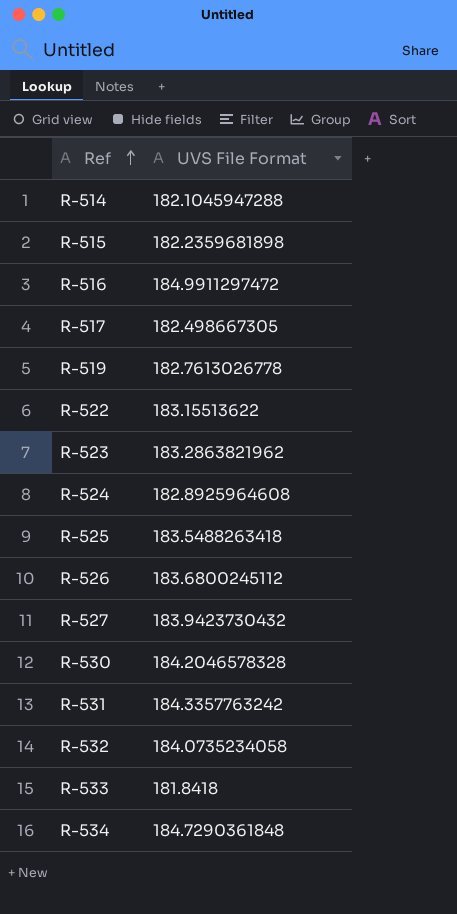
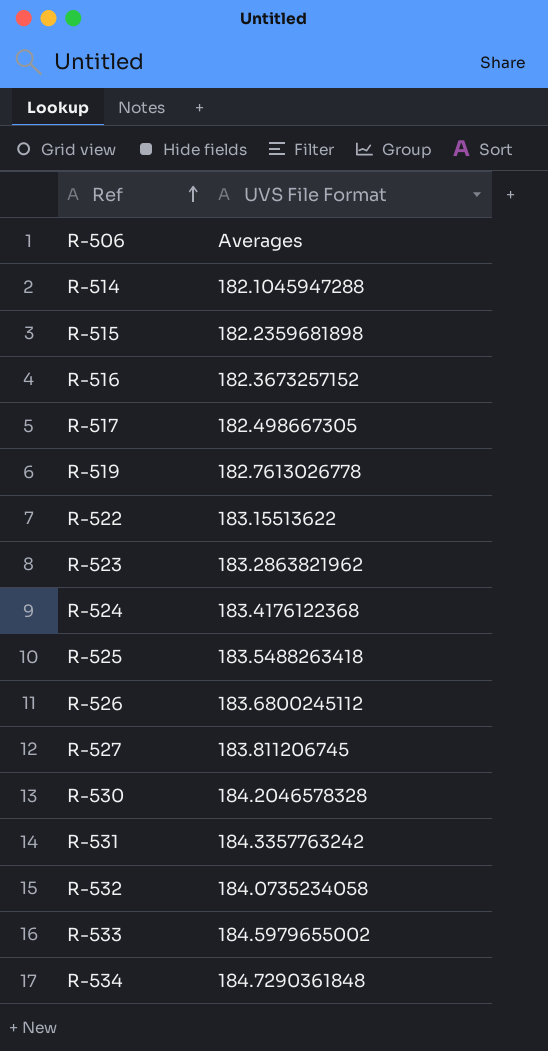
row R-506: none -> Averages
R-516 | UVS File Format: 184.9911297472 -> 182.3673257152
R-524 | UVS File Format: 182.8925964608 -> 183.4176122368
R-527 | UVS File Format: 183.9423730432 -> 183.811206745
R-533 | UVS File Format: 181.8418 -> 184.5979655002

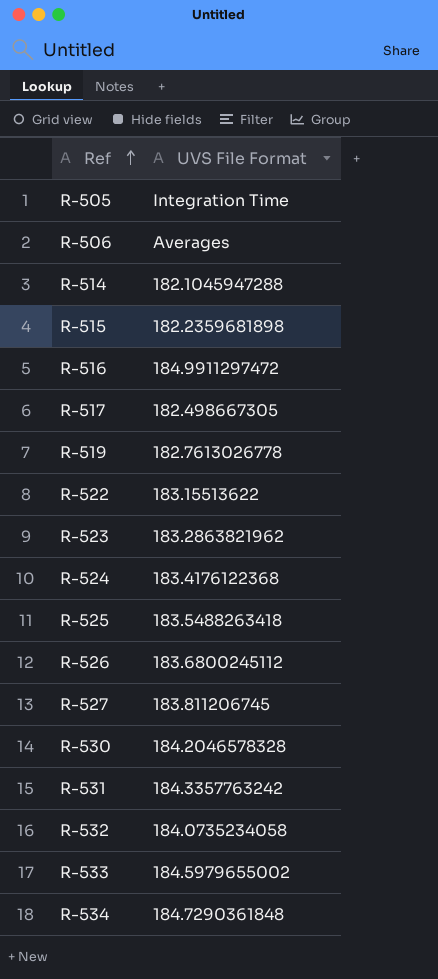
row R-505: none -> Integration Time
R-516 | UVS File Format: 182.3673257152 -> 184.9911297472

